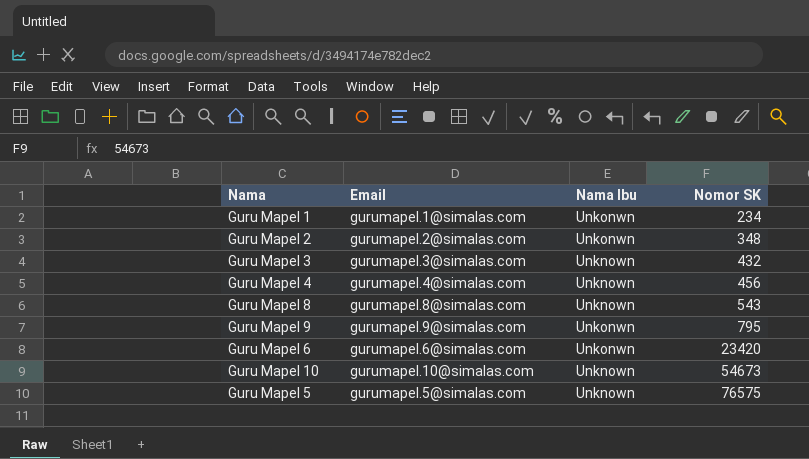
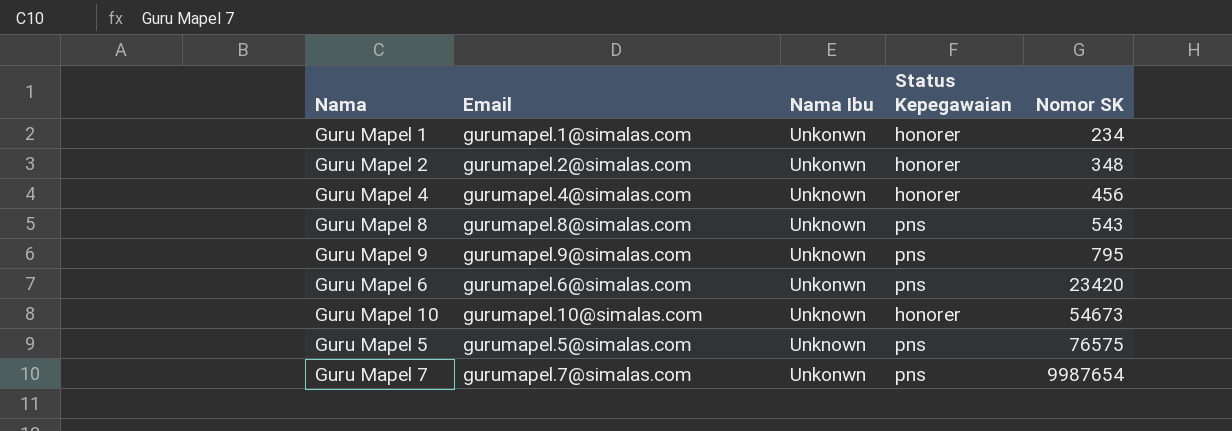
column Status Kepegawaian | position: none -> 4
row Guru Mapel 3: gurumapel.3@simalas.com | Unknown | 432 -> none
Guru Mapel 9 | Nama Ibu: Unkonwn -> Unknown
row Guru Mapel 7: none -> gurumapel.7@simalas.com | Unkonwn | pns | 9987654

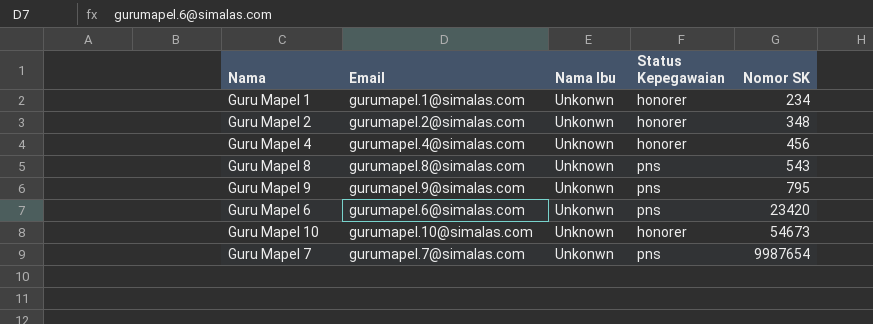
row Guru Mapel 5: gurumapel.5@simalas.com | Unknown | pns | 76575 -> none
Guru Mapel 9 | Nama Ibu: Unknown -> Unkonwn

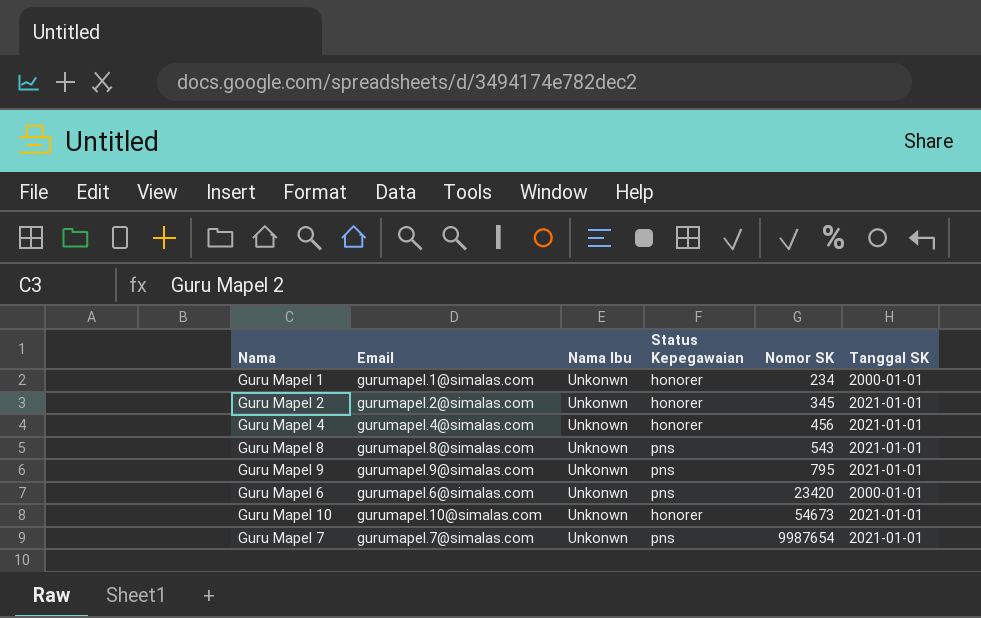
column Tanggal SK | position: none -> 6
Guru Mapel 2 | Nomor SK: 348 -> 345

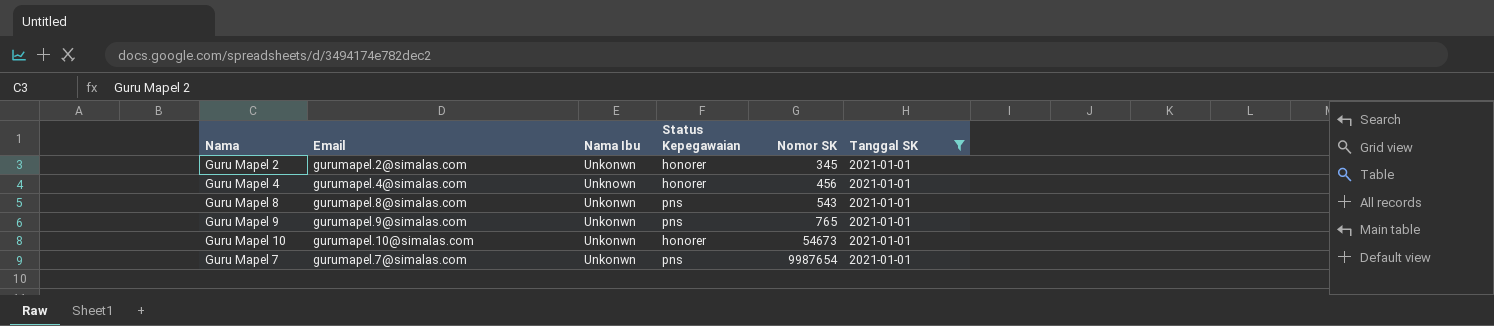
filter: none -> Tanggal SK = 2021-01-01
Guru Mapel 8 | Nama Ibu: Unknown -> Unkonwn
Guru Mapel 9 | Nomor SK: 795 -> 765
Guru Mapel 10 | Nama Ibu: Unknown -> Unkonwn

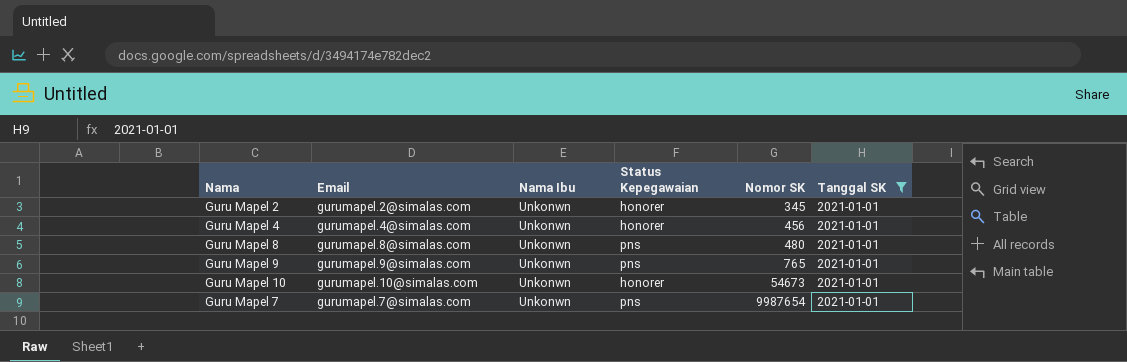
Guru Mapel 4 | Nama Ibu: Unknown -> Unkonwn
Guru Mapel 8 | Nomor SK: 543 -> 480

